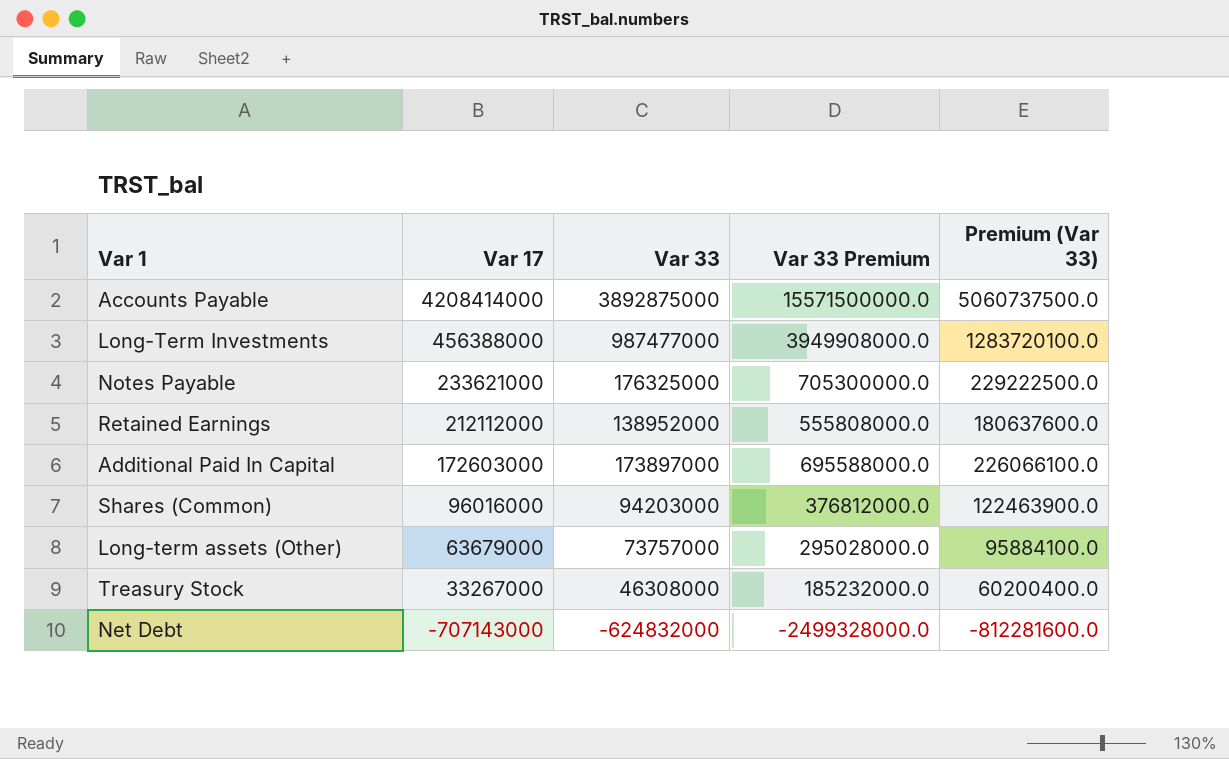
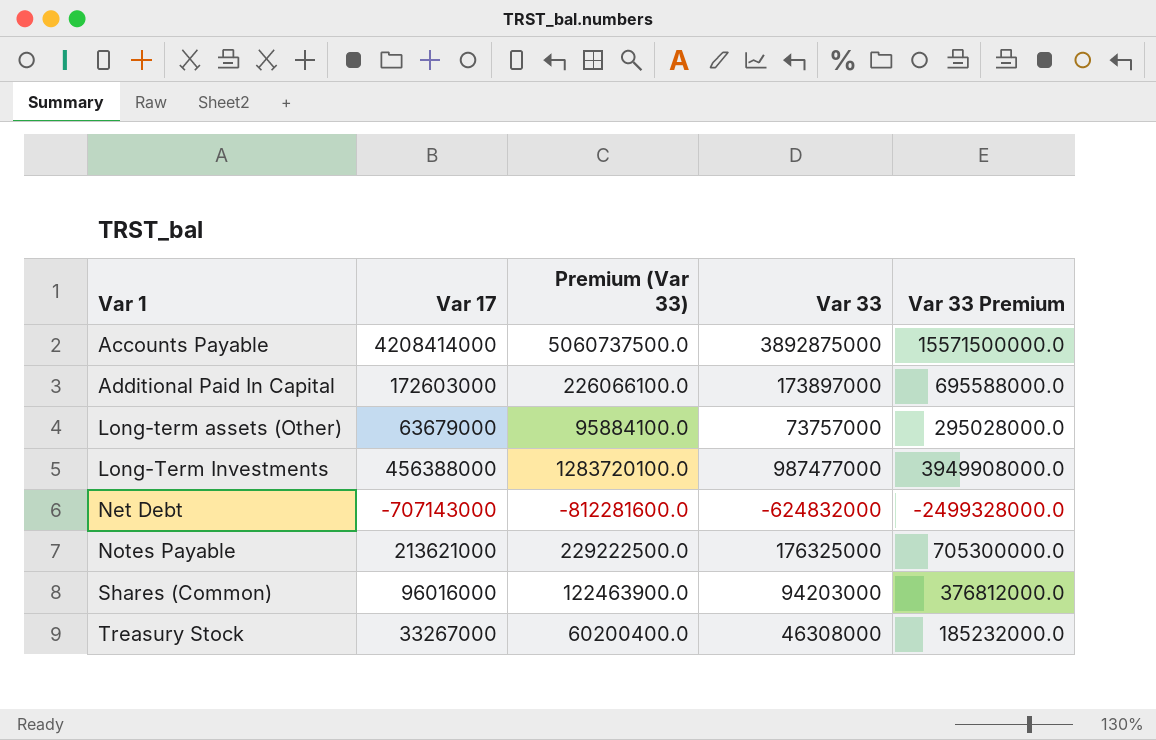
row order: Var 17 descending -> Var 1 ascending
column Premium (Var 33) | position: 5 -> 3
row Retained Earnings: 212112000 | 138952000 | 555808000.0 | 180637600.0 -> none
Notes Payable | Var 17: 233621000 -> 213621000

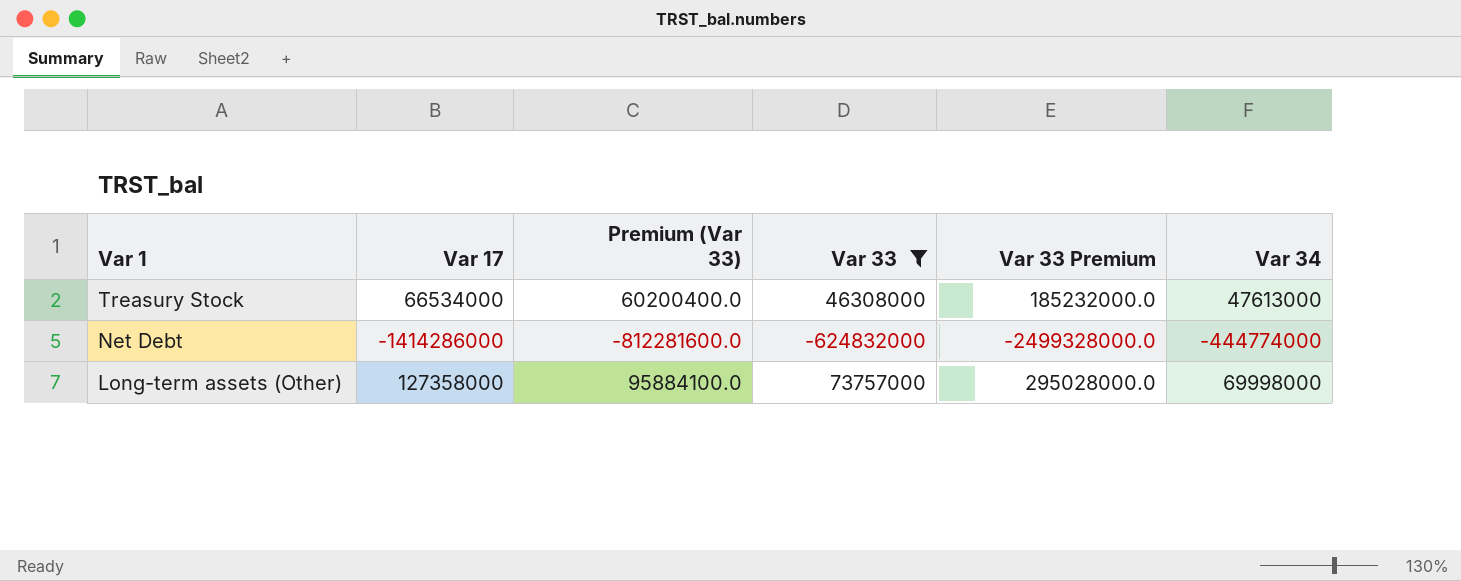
filter: none -> Var 33 <= 73757000
row order: Var 1 ascending -> Var 1 descending
column Var 34 | position: none -> 6
Treasury Stock | Var 17: 33267000 -> 66534000
Net Debt | Var 17: -707143000 -> -1414286000
Long-term assets (Other) | Var 17: 63679000 -> 127358000

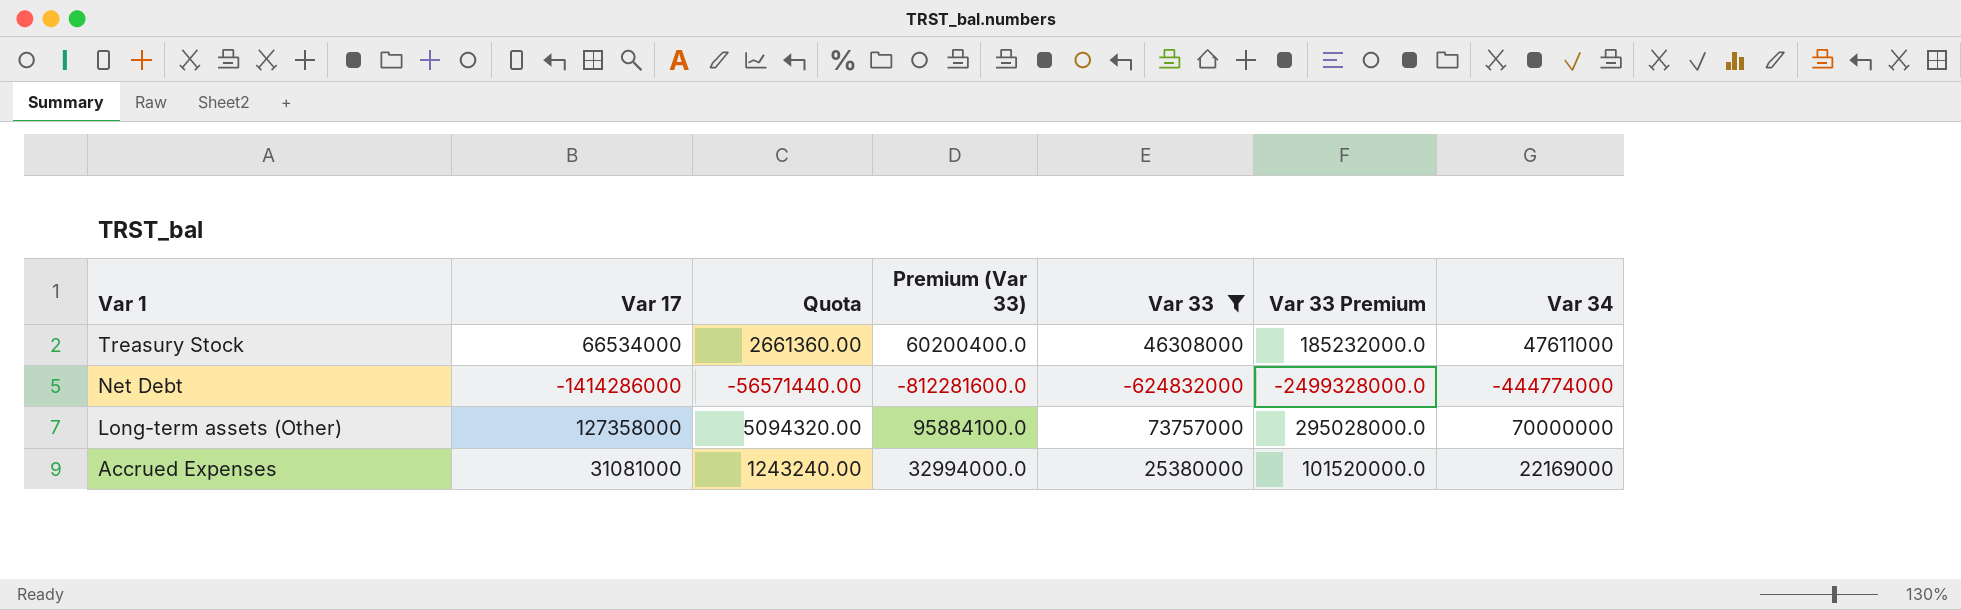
column Quota | formula: none -> [Var 17] * 0.04
Treasury Stock | Var 34: 47613000 -> 47611000
Long-term assets (Other) | Var 34: 69998000 -> 70000000
row Accrued Expenses: none -> 31081000 | 1243240.00 | 32994000.0 | 25380000 | 101520000.0 | 22169000

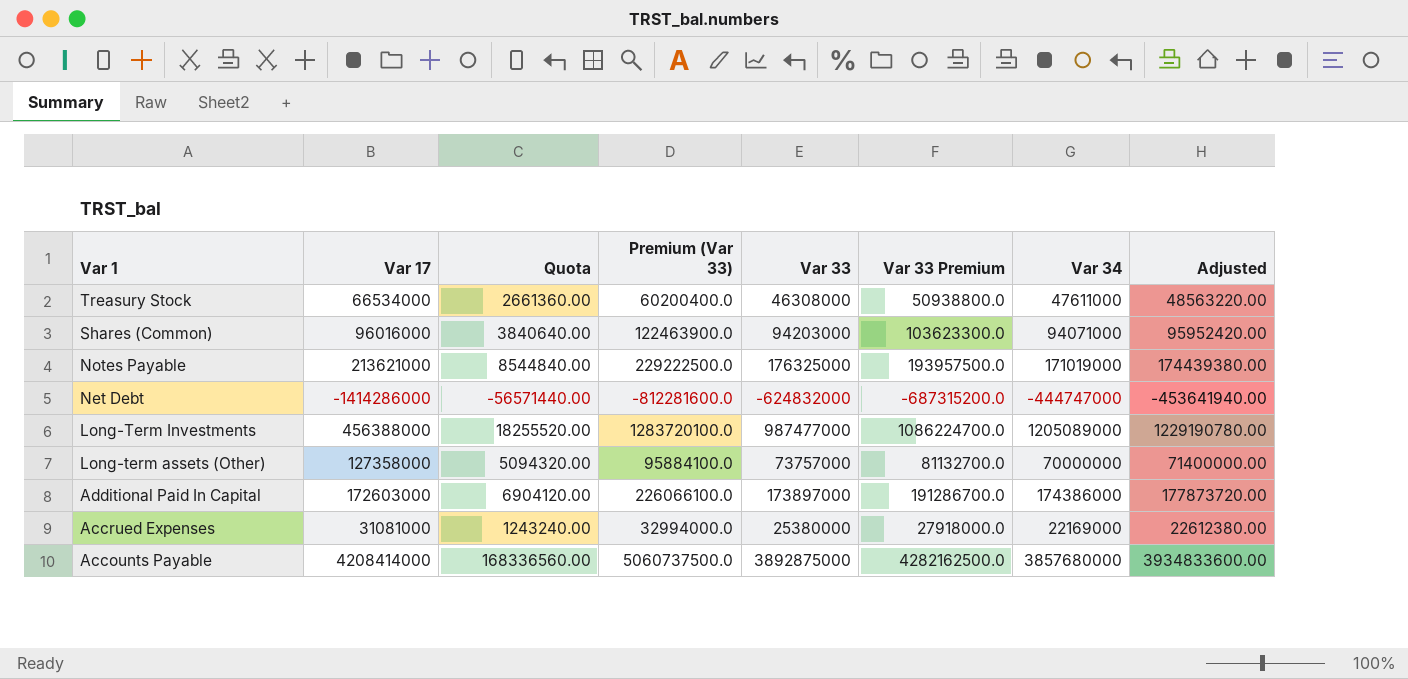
filter: Var 33 <= 73757000 -> none
column Var 33 Premium | formula: [Var 33] * 4 -> [Var 33] * 1.1
column Adjusted | formula: none -> [Var 34] * 1.02
Net Debt | Var 34: -444774000 -> -444747000

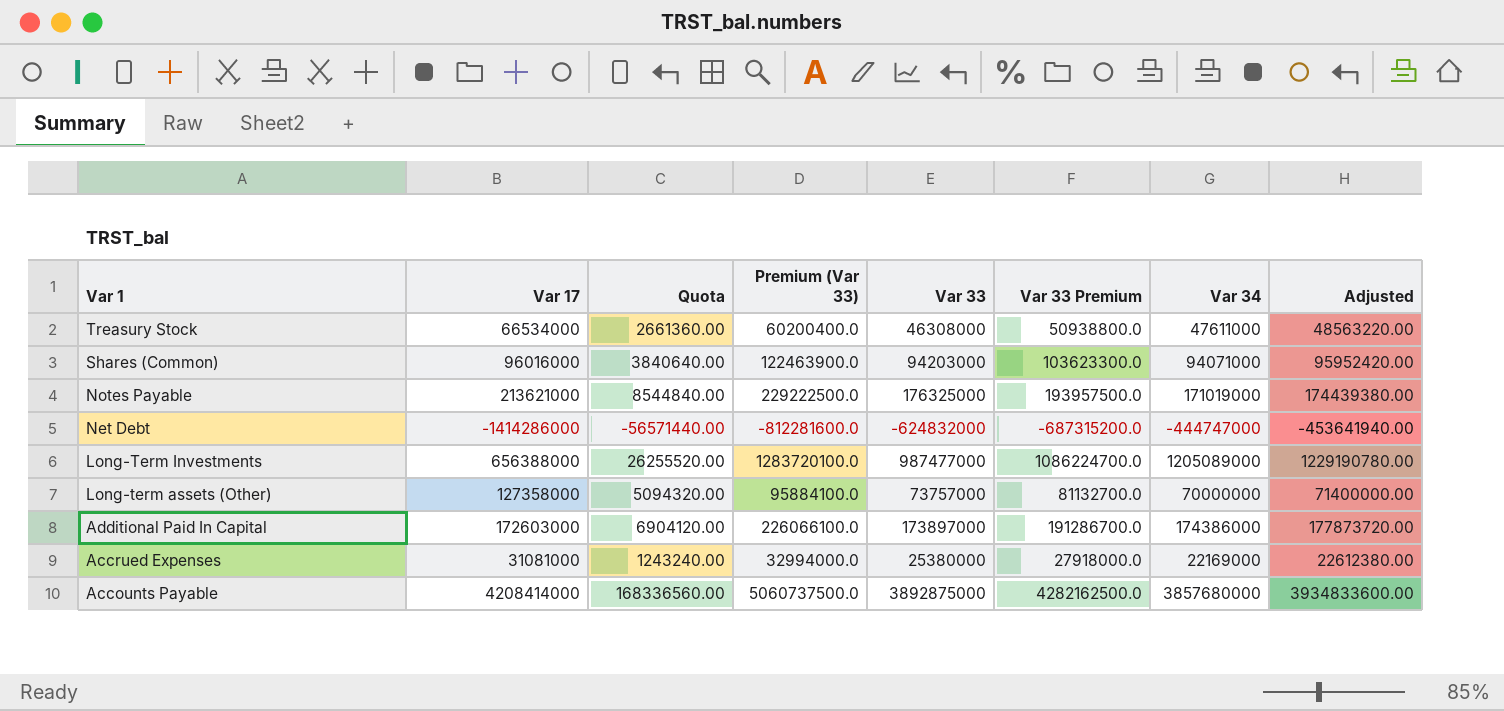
Long-Term Investments | Var 17: 456388000 -> 656388000
Long-Term Investments | Quota: 18255520.00 -> 26255520.00

